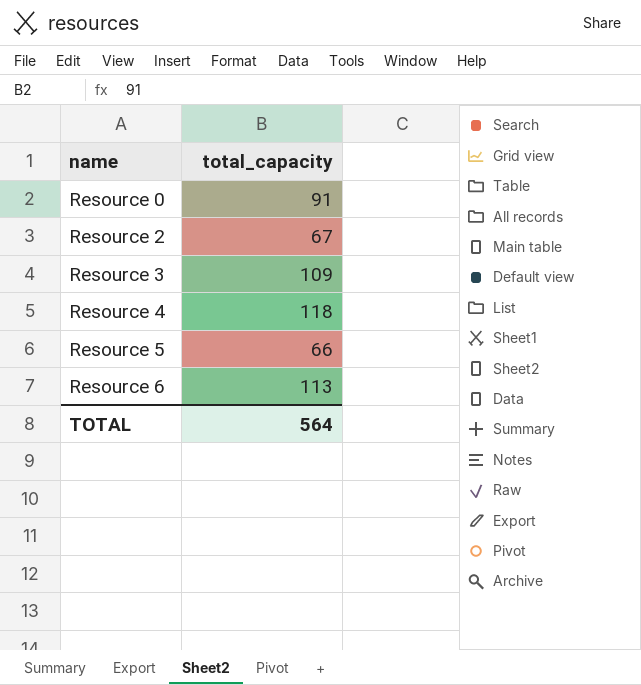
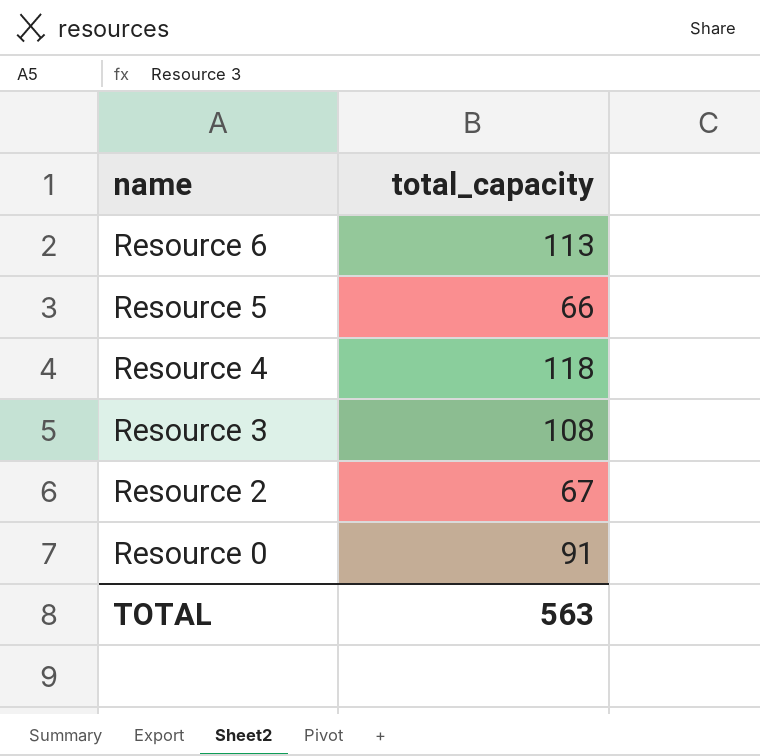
row order: name ascending -> name descending
Resource 3 | total_capacity: 109 -> 108
TOTAL | total_capacity: 564 -> 563

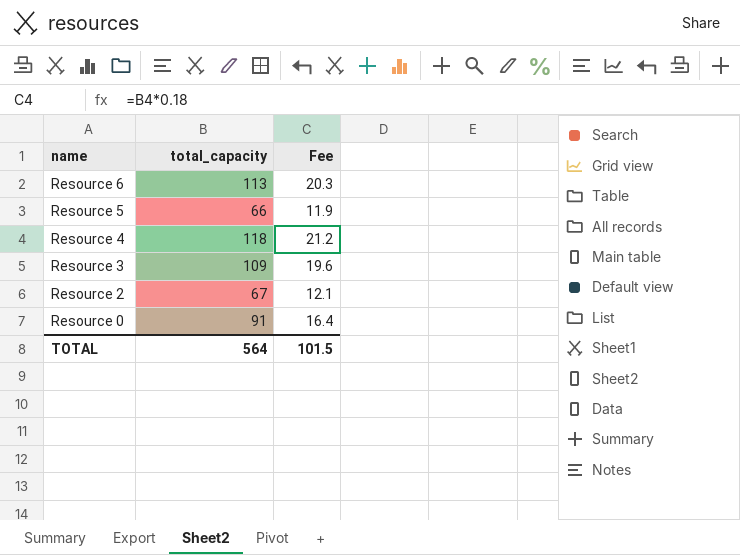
column Fee | formula: none -> [total_capacity] * 0.18
Resource 3 | total_capacity: 108 -> 109
TOTAL | total_capacity: 563 -> 564

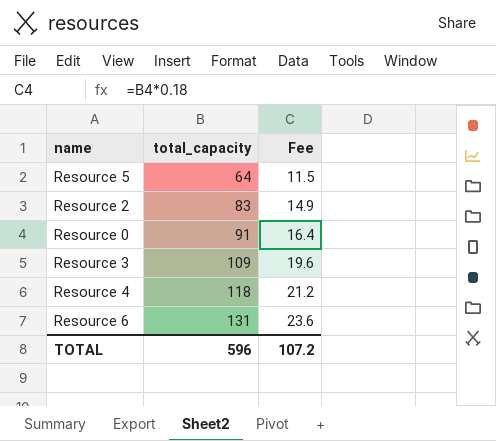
row order: name descending -> total_capacity ascending
Resource 5 | total_capacity: 66 -> 64
Resource 5 | Fee: 11.9 -> 11.5
Resource 2 | total_capacity: 67 -> 83
Resource 2 | Fee: 12.1 -> 14.9
Resource 6 | total_capacity: 113 -> 131
Resource 6 | Fee: 20.3 -> 23.6
TOTAL | total_capacity: 564 -> 596
TOTAL | Fee: 101.5 -> 107.2

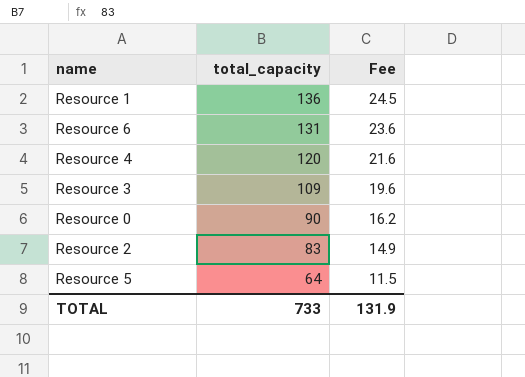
row order: total_capacity ascending -> total_capacity descending
row Resource 1: none -> 136 | 24.5
Resource 4 | total_capacity: 118 -> 120
Resource 4 | Fee: 21.2 -> 21.6
Resource 0 | total_capacity: 91 -> 90
Resource 0 | Fee: 16.4 -> 16.2
TOTAL | total_capacity: 596 -> 733
TOTAL | Fee: 107.2 -> 131.9

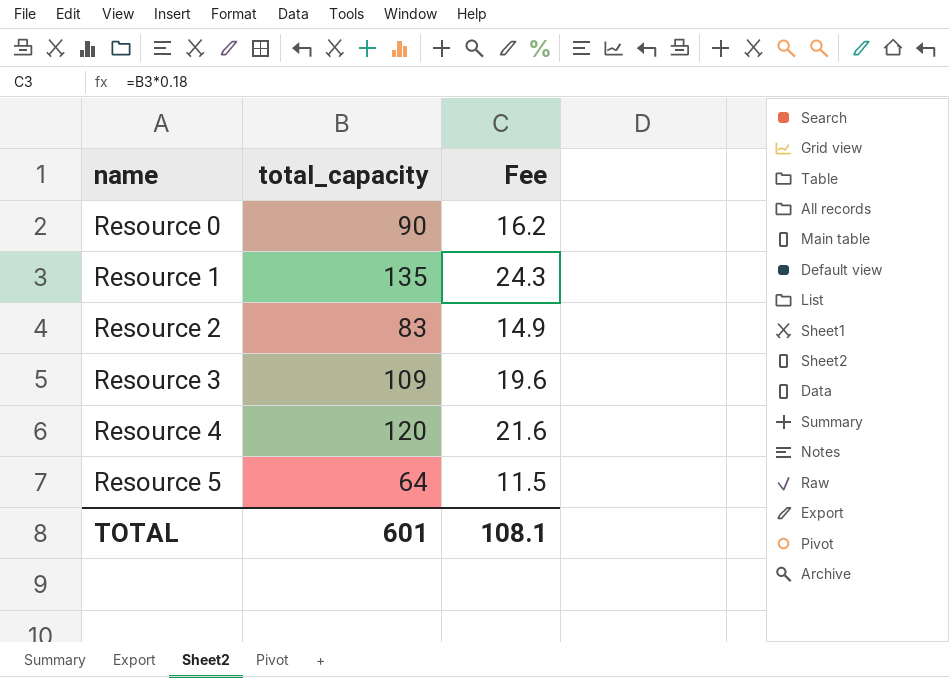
row order: total_capacity descending -> name ascending
row Resource 6: 131 | 23.6 -> none
Resource 1 | total_capacity: 136 -> 135
Resource 1 | Fee: 24.5 -> 24.3
TOTAL | total_capacity: 733 -> 601
TOTAL | Fee: 131.9 -> 108.1

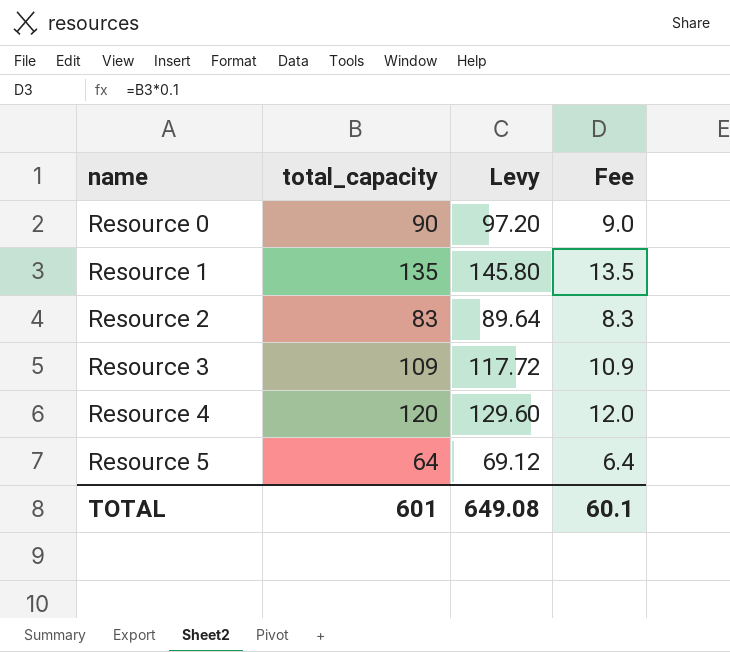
column Levy | formula: none -> [total_capacity] * 1.08
column Fee | formula: [total_capacity] * 0.18 -> [total_capacity] * 0.1
TOTAL | Fee: 108.1 -> 60.1

